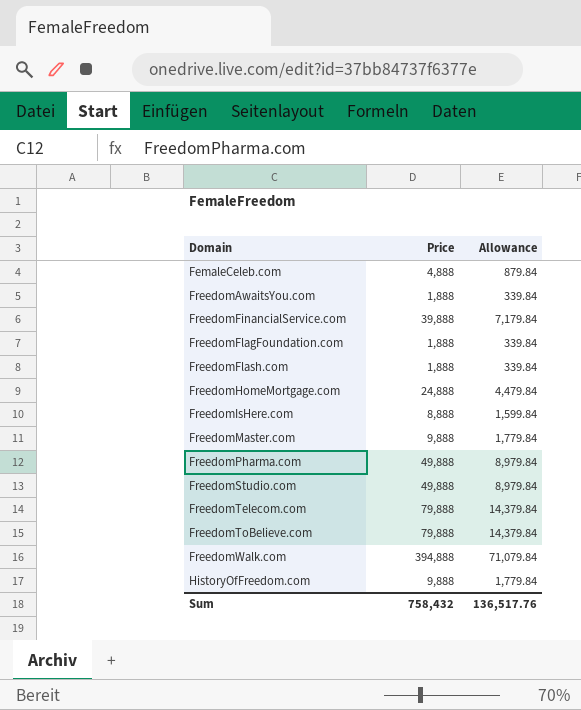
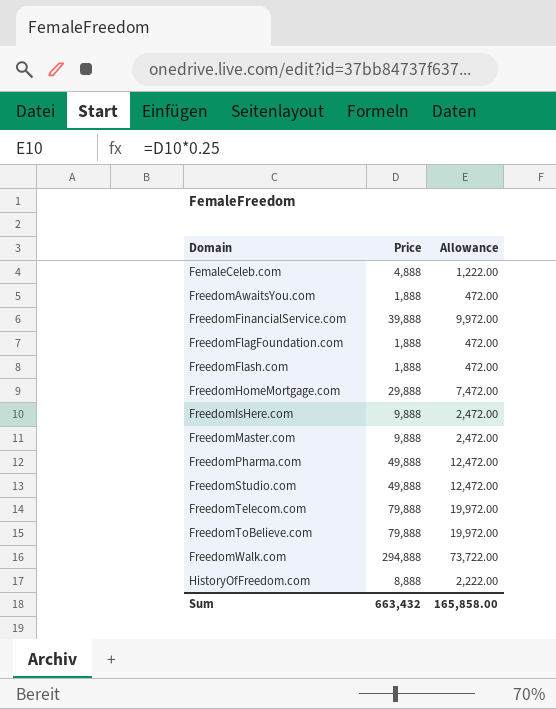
column Allowance | formula: [Price] * 0.18 -> [Price] * 0.25
FreedomHomeMortgage.com | Price: 24,888 -> 29,888
FreedomIsHere.com | Price: 8,888 -> 9,888
FreedomWalk.com | Price: 394,888 -> 294,888
HistoryOfFreedom.com | Price: 9,888 -> 8,888
Sum | Price: 758,432 -> 663,432
Sum | Allowance: 136,517.76 -> 165,858.00

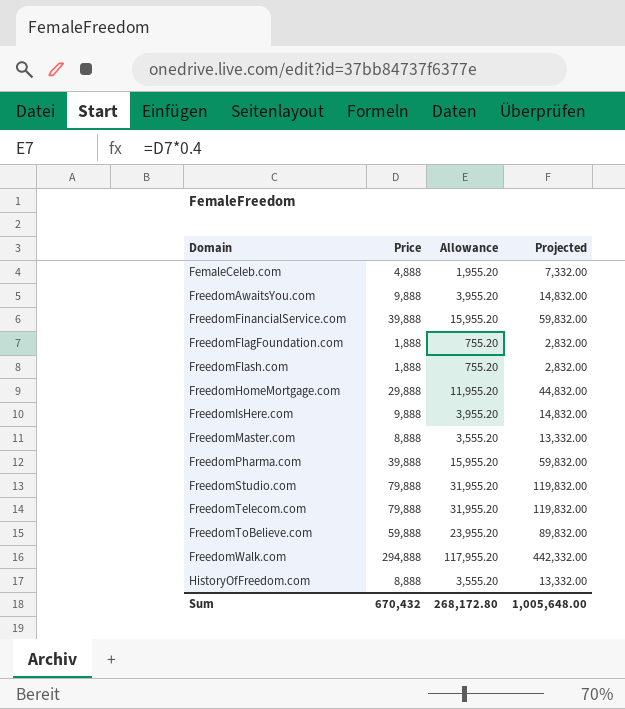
column Allowance | formula: [Price] * 0.25 -> [Price] * 0.4
column Projected | formula: none -> [Price] * 1.5
FreedomAwaitsYou.com | Price: 1,888 -> 9,888
FreedomMaster.com | Price: 9,888 -> 8,888
FreedomPharma.com | Price: 49,888 -> 39,888
FreedomStudio.com | Price: 49,888 -> 79,888
FreedomToBelieve.com | Price: 79,888 -> 59,888
Sum | Price: 663,432 -> 670,432
Sum | Allowance: 165,858.00 -> 268,172.80

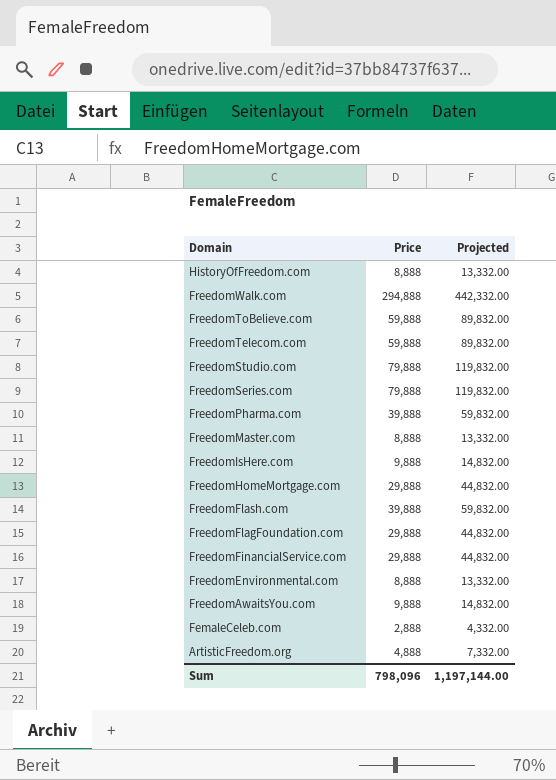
row order: Domain ascending -> Domain descending
column Allowance | formula: [Price] * 0.4 -> none
FreedomTelecom.com | Price: 79,888 -> 59,888
FreedomTelecom.com | Projected: 119,832.00 -> 89,832.00
row FreedomSeries.com: none -> 79,888 | 119,832.00
FreedomFlash.com | Price: 1,888 -> 39,888
FreedomFlash.com | Projected: 2,832.00 -> 59,832.00
FreedomFlagFoundation.com | Price: 1,888 -> 29,888
FreedomFlagFoundation.com | Projected: 2,832.00 -> 44,832.00
FreedomFinancialService.com | Price: 39,888 -> 29,888
FreedomFinancialService.com | Projected: 59,832.00 -> 44,832.00
row FreedomEnvironmental.com: none -> 8,888 | 13,332.00
FemaleCeleb.com | Price: 4,888 -> 2,888
FemaleCeleb.com | Projected: 7,332.00 -> 4,332.00
row ArtisticFreedom.org: none -> 4,888 | 7,332.00
Sum | Price: 670,432 -> 798,096
Sum | Projected: 1,005,648.00 -> 1,197,144.00

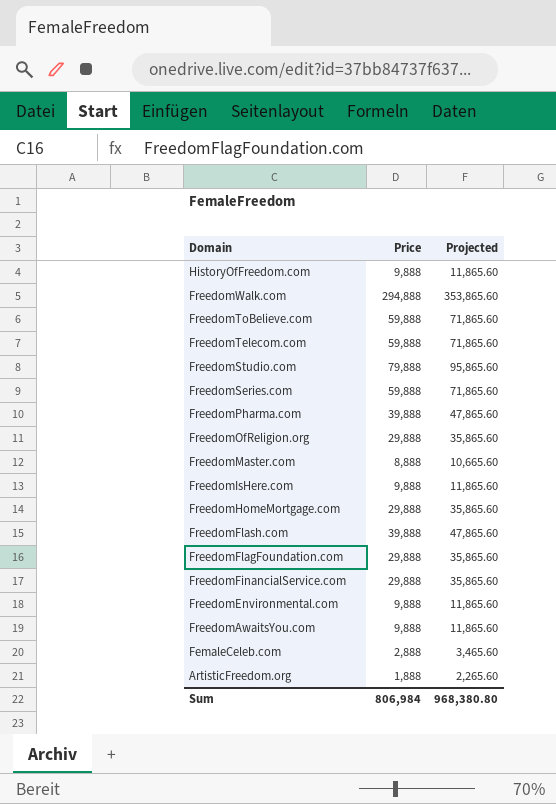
column Projected | formula: [Price] * 1.5 -> [Price] * 1.2
HistoryOfFreedom.com | Price: 8,888 -> 9,888
FreedomSeries.com | Price: 79,888 -> 59,888
row FreedomOfReligion.org: none -> 29,888 | 35,865.60
FreedomEnvironmental.com | Price: 8,888 -> 9,888
ArtisticFreedom.org | Price: 4,888 -> 1,888
Sum | Price: 798,096 -> 806,984
Sum | Projected: 1,197,144.00 -> 968,380.80

